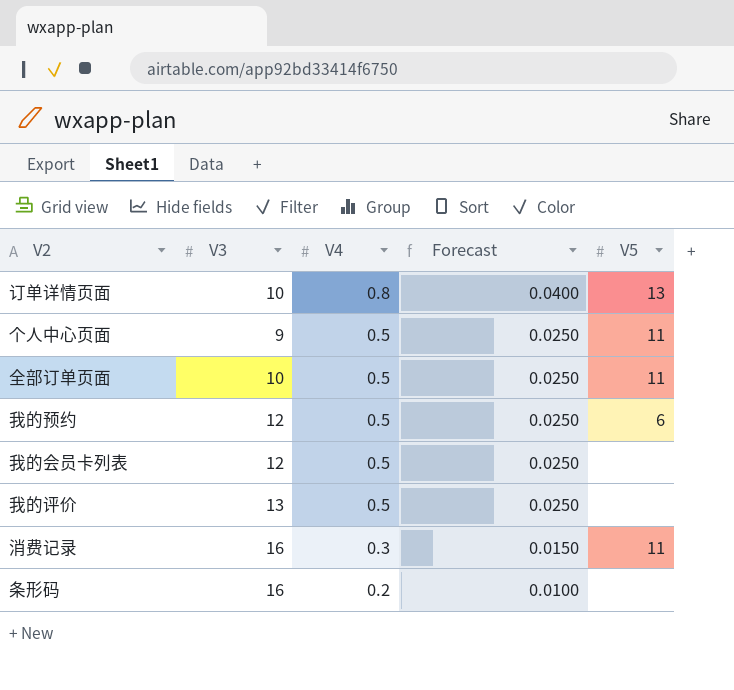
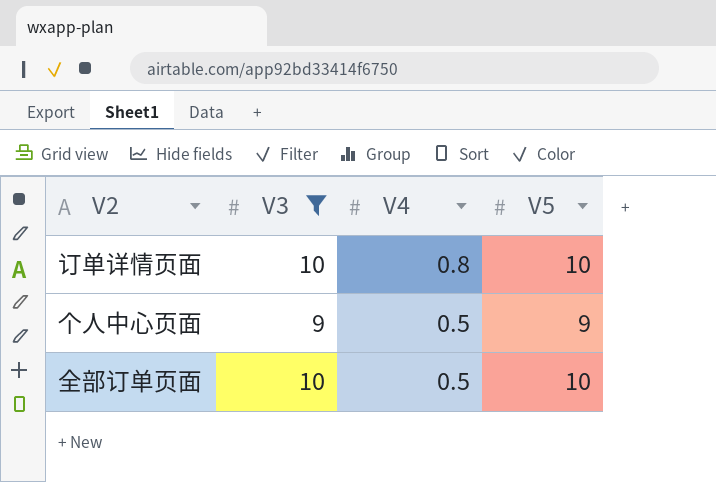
filter: none -> V3 <= 10
column Forecast | formula: [V4] * 0.05 -> none
订单详情页面 | V5: 13 -> 10
个人中心页面 | V5: 11 -> 9
全部订单页面 | V5: 11 -> 10

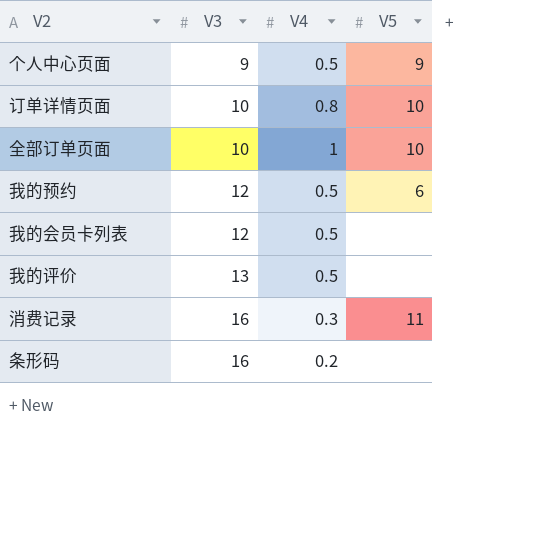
filter: V3 <= 10 -> none
row order: V4 descending -> V3 ascending
全部订单页面 | V4: 0.5 -> 1

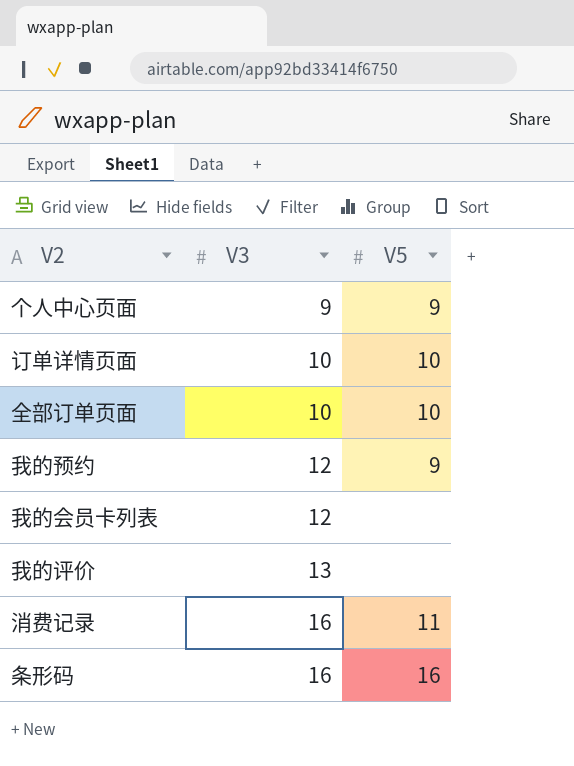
column V4 | position: 3 -> none
我的预约 | V5: 6 -> 9
条形码 | V5: none -> 16

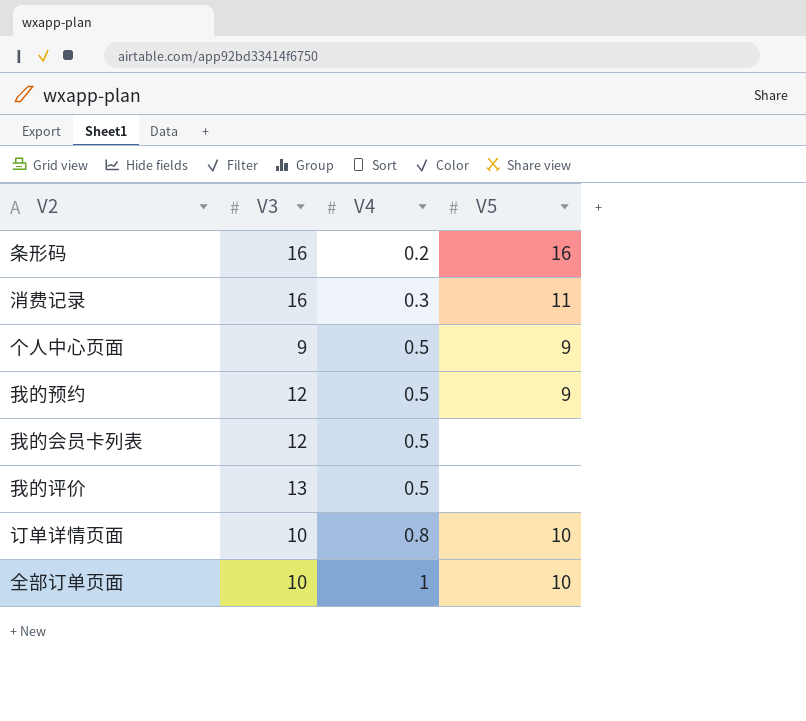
row order: V3 ascending -> V4 ascending
column V4 | position: none -> 3

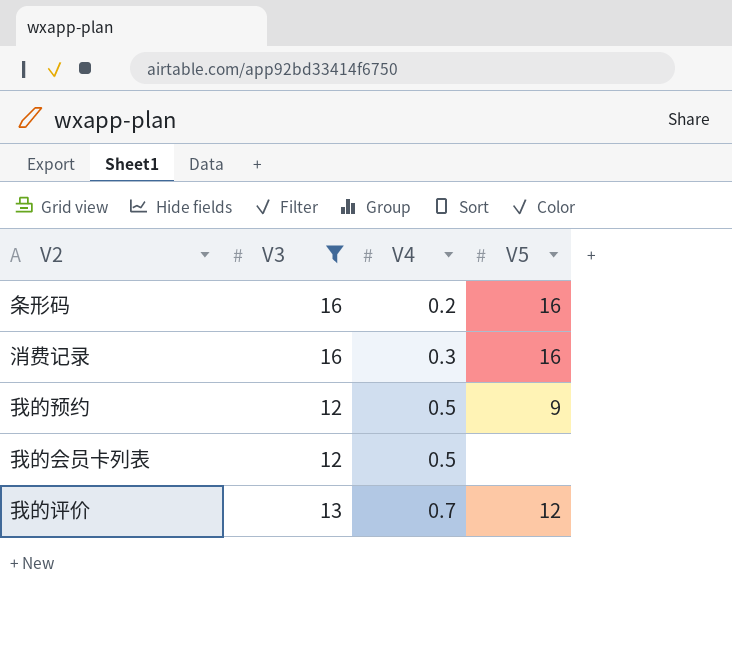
filter: none -> V3 >= 12
消费记录 | V5: 11 -> 16
我的评价 | V4: 0.5 -> 0.7
我的评价 | V5: none -> 12

